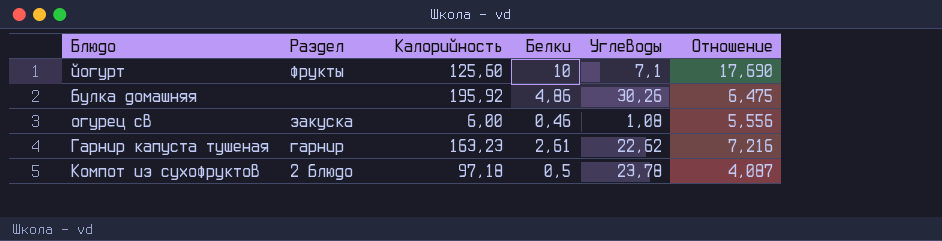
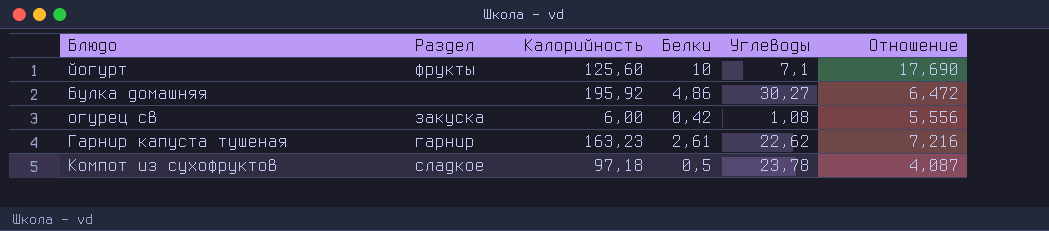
булка домашняя | Углеводы: 30,26 -> 30,27
булка домашняя | Отношение: 6,475 -> 6,472
огурец св | Белки: 0,46 -> 0,42
Компот из сухофруктов | Раздел: 2 блюдо -> сладкое

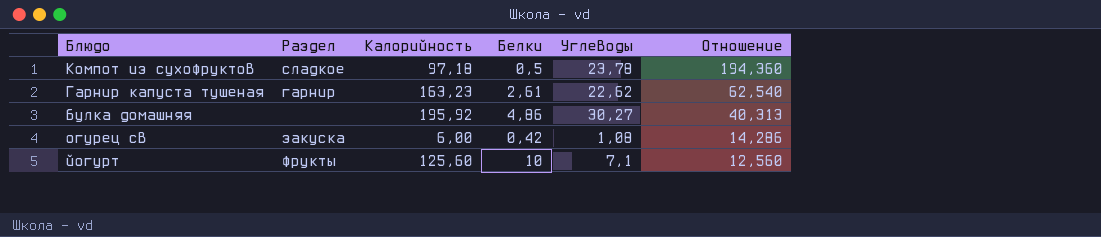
row order: none -> Отношение descending
column Отношение | formula: [Калорийность] / [Углеводы] -> [Калорийность] / [Белки]

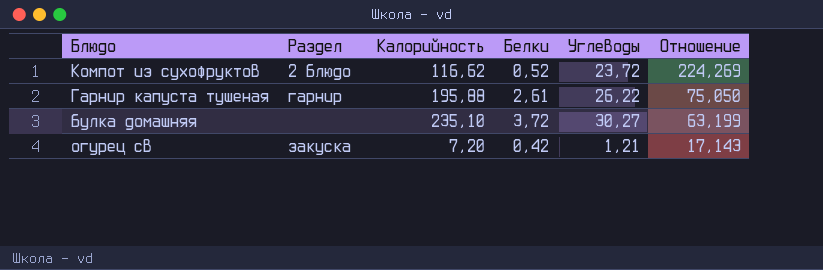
row йогурт: фрукты | 125,60 | 10 | 7,1 | 12,560 -> none
Компот из сухофруктов | Раздел: сладкое -> 2 блюдо
Компот из сухофруктов | Калорийность: 97,18 -> 116,62
Компот из сухофруктов | Белки: 0,5 -> 0,52
Компот из сухофруктов | Углеводы: 23,78 -> 23,72
Компот из сухофруктов | Отношение: 194,360 -> 224,269
Гарнир капуста тушеная | Калорийность: 163,23 -> 195,88
Гарнир капуста тушеная | Углеводы: 22,62 -> 26,22
Гарнир капуста тушеная | Отношение: 62,540 -> 75,050
булка домашняя | Калорийность: 195,92 -> 235,10
булка домашняя | Белки: 4,86 -> 3,72
булка домашняя | Отношение: 40,313 -> 63,199
огурец св | Калорийность: 6,00 -> 7,20
огурец св | Углеводы: 1,08 -> 1,21
огурец св | Отношение: 14,286 -> 17,143

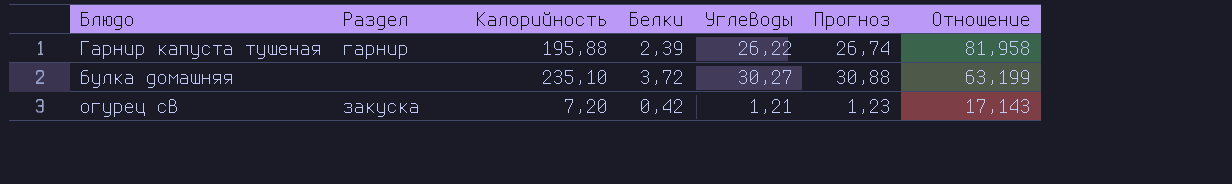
column Прогноз | formula: none -> [Углеводы] * 1,02
row Компот из сухофруктов: 2 блюдо | 116,62 | 0,52 | 23,72 | 224,269 -> none
Гарнир капуста тушеная | Белки: 2,61 -> 2,39
Гарнир капуста тушеная | Отношение: 75,050 -> 81,958

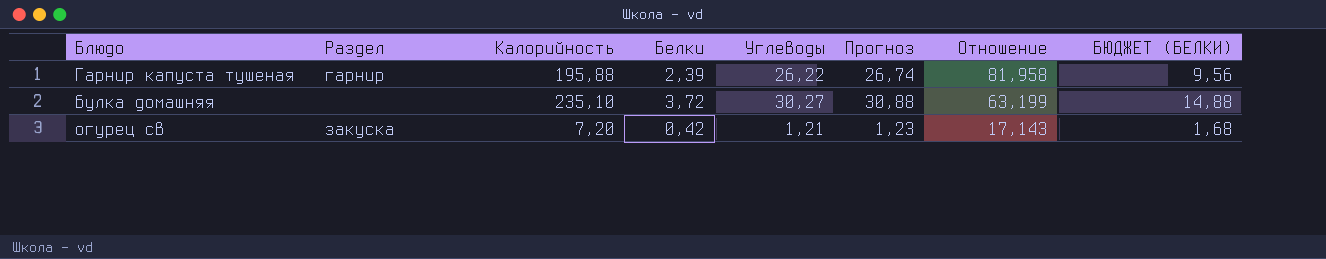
column БЮДЖЕТ (БЕЛКИ) | formula: none -> [Белки] * 4

